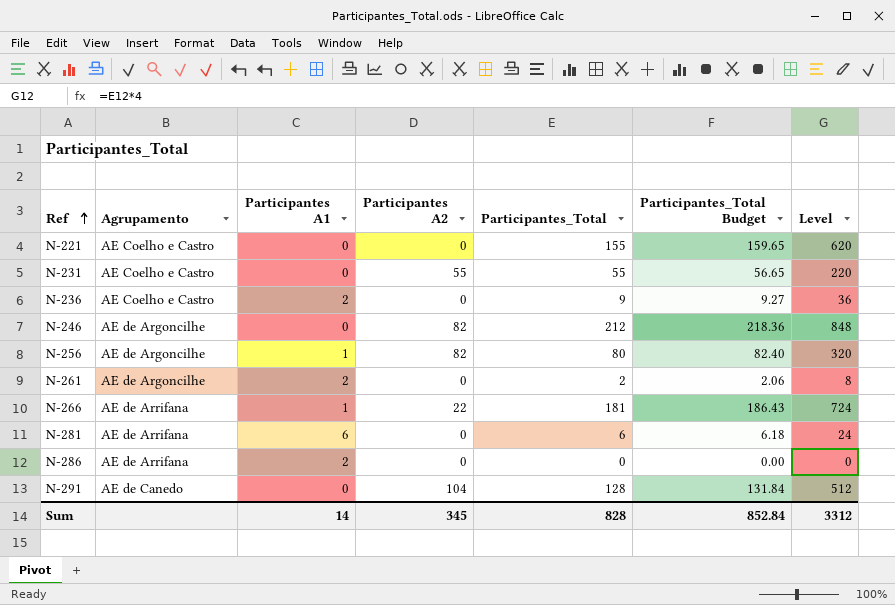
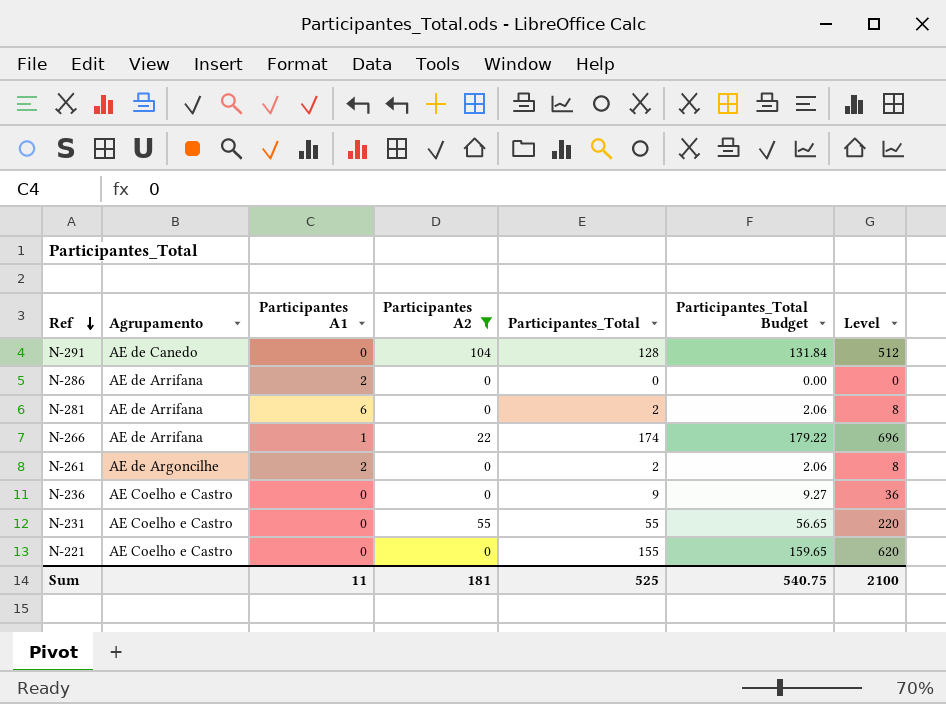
filter: none -> Participantes A2 != 82
row order: Ref ascending -> Ref descending
N-281 | Participantes_Total: 6 -> 2
N-281 | Participantes_Total Budget: 6.18 -> 2.06
N-281 | Level: 24 -> 8
N-266 | Participantes_Total: 181 -> 174
N-266 | Participantes_Total Budget: 186.43 -> 179.22
N-266 | Level: 724 -> 696
N-236 | Participantes A1: 2 -> 0
Sum | Participantes A1: 14 -> 11
Sum | Participantes A2: 345 -> 181
Sum | Participantes_Total: 828 -> 525
Sum | Participantes_Total Budget: 852.84 -> 540.75
Sum | Level: 3312 -> 2100

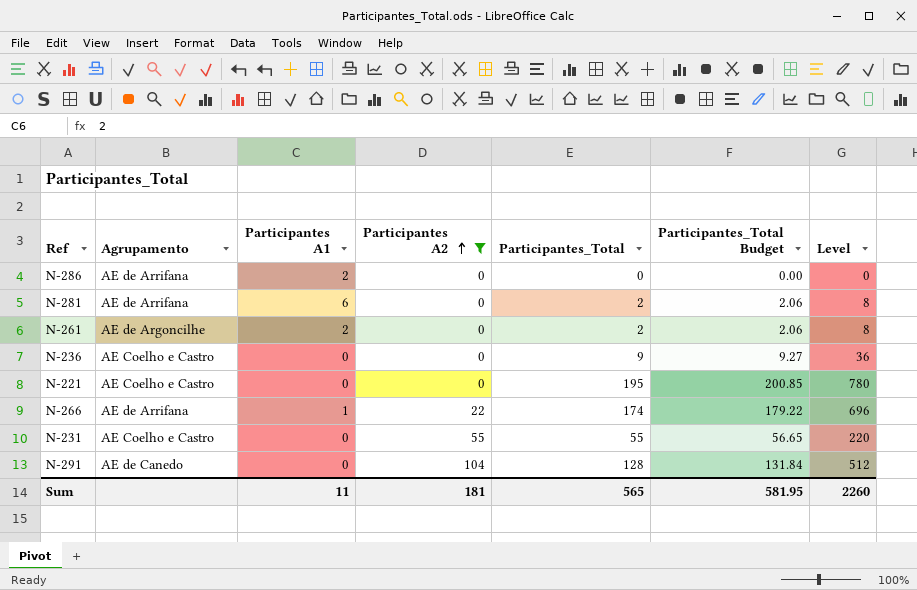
row order: Ref descending -> Participantes A2 ascending
N-221 | Participantes_Total: 155 -> 195
N-221 | Participantes_Total Budget: 159.65 -> 200.85
N-221 | Level: 620 -> 780
Sum | Participantes_Total: 525 -> 565
Sum | Participantes_Total Budget: 540.75 -> 581.95
Sum | Level: 2100 -> 2260

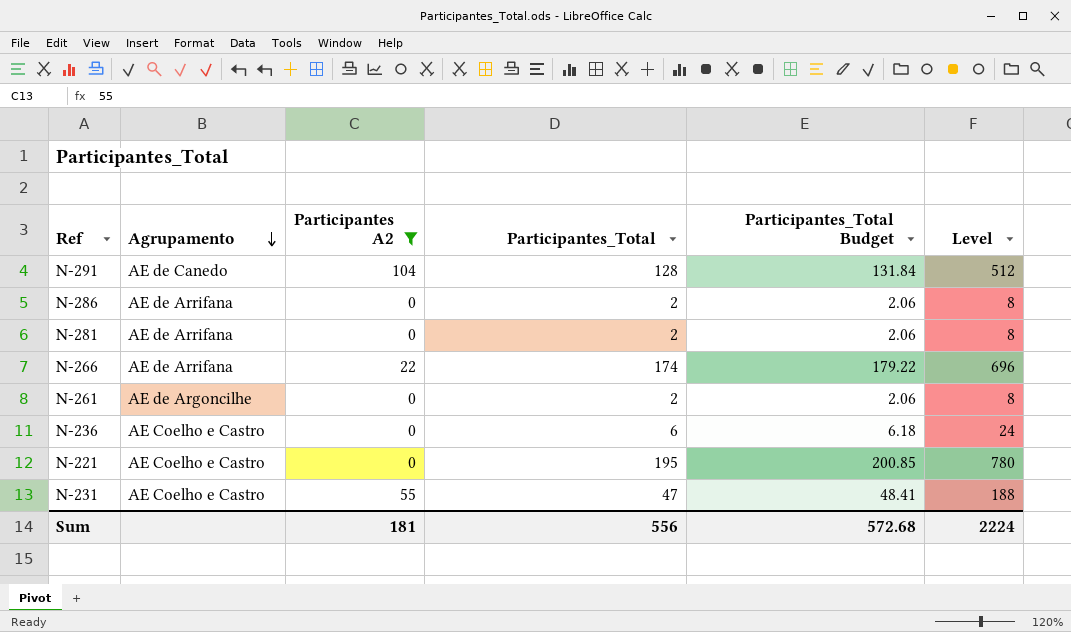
row order: Participantes A2 ascending -> Agrupamento descending
column Participantes A1 | position: 3 -> none
N-286 | Participantes_Total: 0 -> 2
N-286 | Participantes_Total Budget: 0.00 -> 2.06
N-286 | Level: 0 -> 8
N-236 | Participantes_Total: 9 -> 6
N-236 | Participantes_Total Budget: 9.27 -> 6.18
N-236 | Level: 36 -> 24
N-231 | Participantes_Total: 55 -> 47
N-231 | Participantes_Total Budget: 56.65 -> 48.41
N-231 | Level: 220 -> 188
Sum | Participantes_Total: 565 -> 556
Sum | Participantes_Total Budget: 581.95 -> 572.68
Sum | Level: 2260 -> 2224

